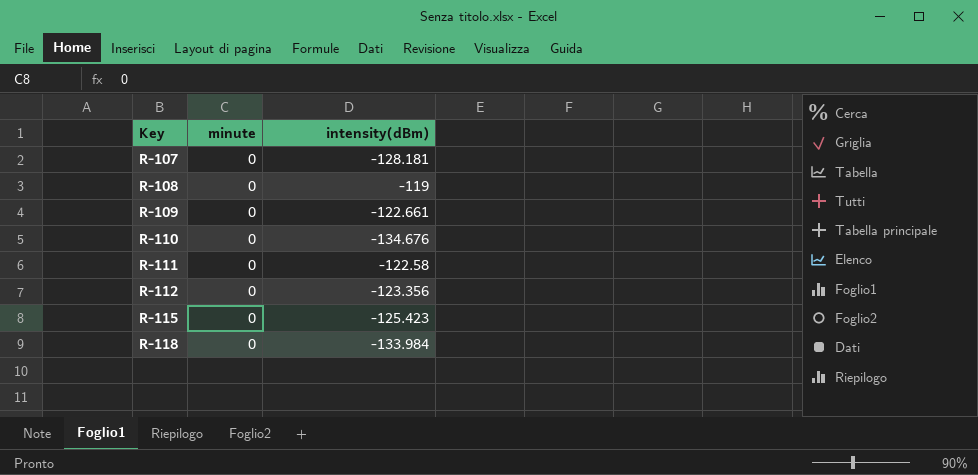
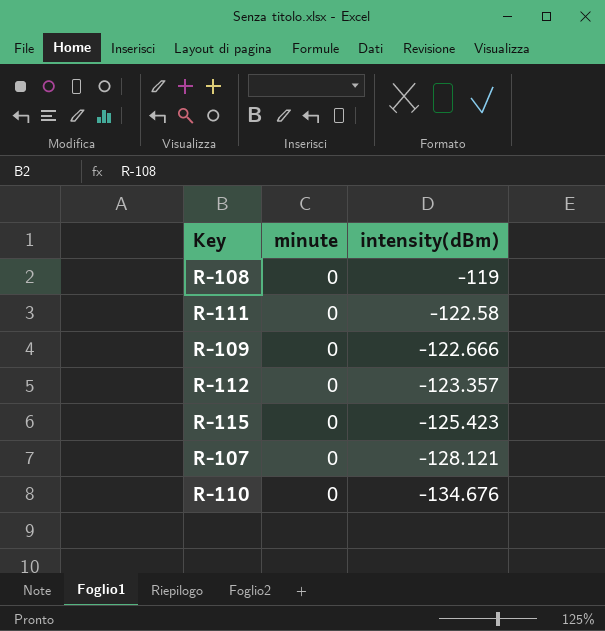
row order: Key ascending -> intensity(dBm) descending
row R-118: 0 | -133.984 -> none
R-109 | intensity(dBm): -122.661 -> -122.666
R-112 | intensity(dBm): -123.356 -> -123.357
R-107 | intensity(dBm): -128.181 -> -128.121

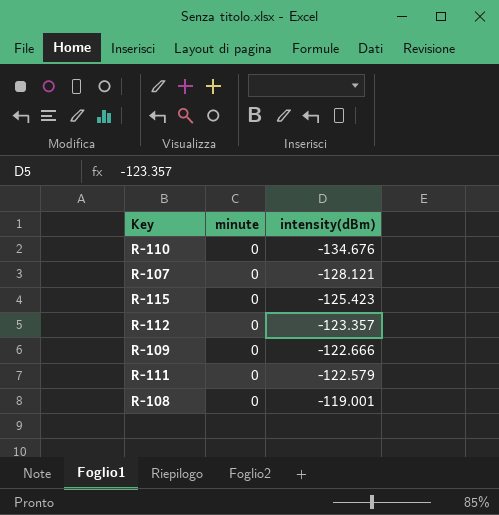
row order: intensity(dBm) descending -> intensity(dBm) ascending
R-111 | intensity(dBm): -122.58 -> -122.579
R-108 | intensity(dBm): -119 -> -119.001

